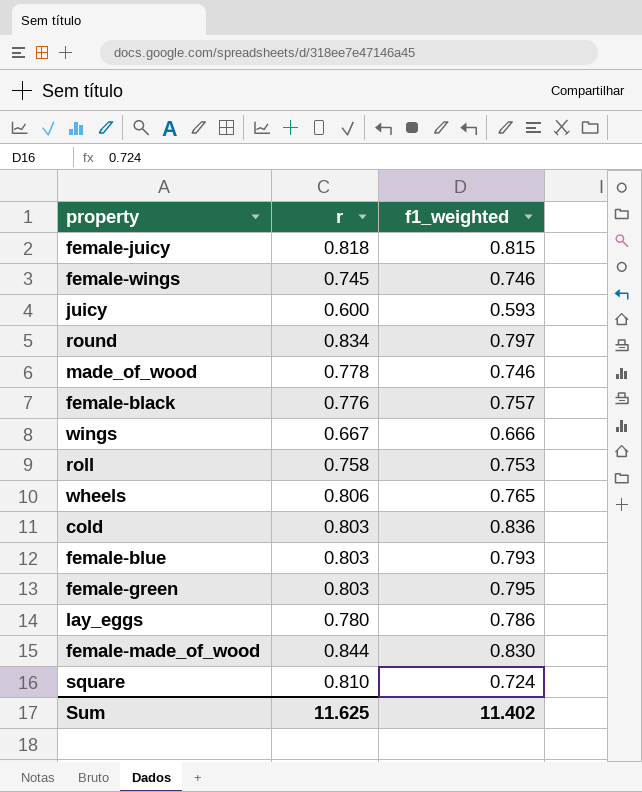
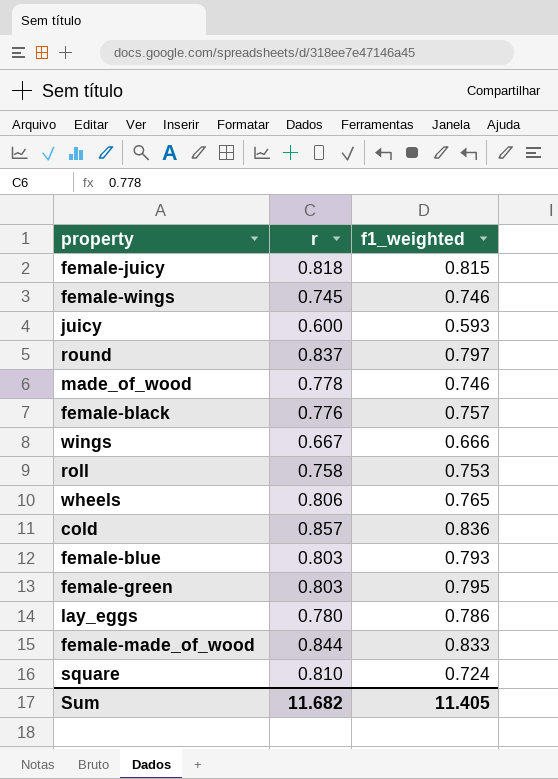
round | r: 0.834 -> 0.837
cold | r: 0.803 -> 0.857
female-made_of_wood | f1_weighted: 0.830 -> 0.833
Sum | r: 11.625 -> 11.682
Sum | f1_weighted: 11.402 -> 11.405

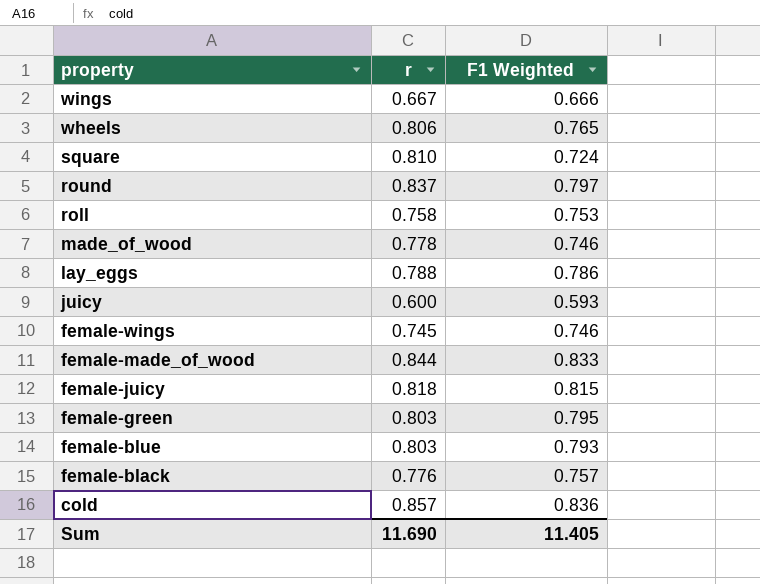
row order: none -> property descending
column name: f1_weighted -> F1 Weighted
lay_eggs | r: 0.780 -> 0.788
Sum | r: 11.682 -> 11.690

